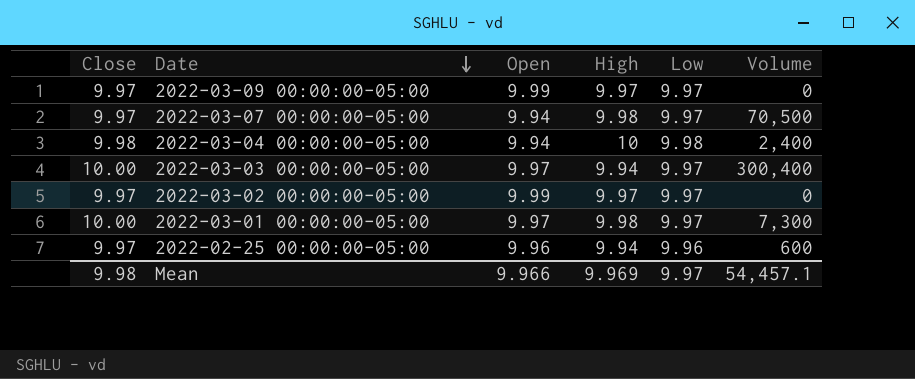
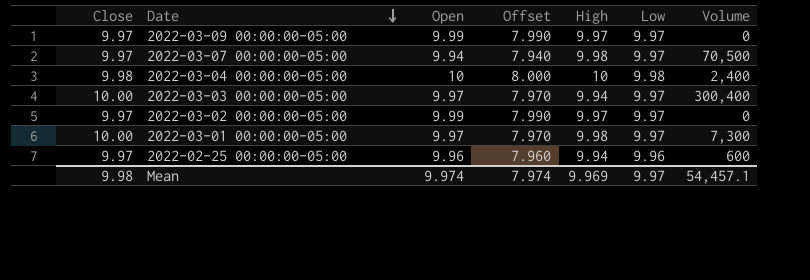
column Offset | formula: none -> [Open] - 2
2022-03-04 00:00:00-05:00 | Open: 9.94 -> 10
Mean | Open: 9.966 -> 9.974

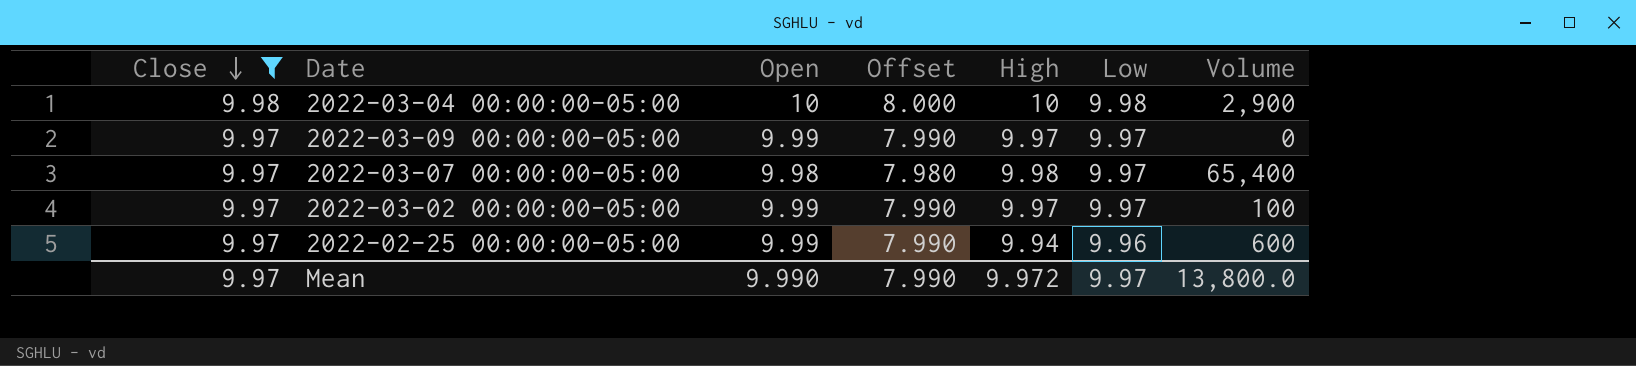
filter: none -> Close != 10.00
row order: Date descending -> Close descending
2022-03-04 00:00:00-05:00 | Volume: 2,400 -> 2,900
2022-03-07 00:00:00-05:00 | Open: 9.94 -> 9.98
2022-03-07 00:00:00-05:00 | Offset: 7.940 -> 7.980
2022-03-07 00:00:00-05:00 | Volume: 70,500 -> 65,400
2022-03-02 00:00:00-05:00 | Volume: 0 -> 100
2022-02-25 00:00:00-05:00 | Open: 9.96 -> 9.99
2022-02-25 00:00:00-05:00 | Offset: 7.960 -> 7.990
Mean | Close: 9.98 -> 9.97
Mean | Open: 9.974 -> 9.990
Mean | Offset: 7.974 -> 7.990
Mean | High: 9.969 -> 9.972
Mean | Volume: 54,457.1 -> 13,800.0

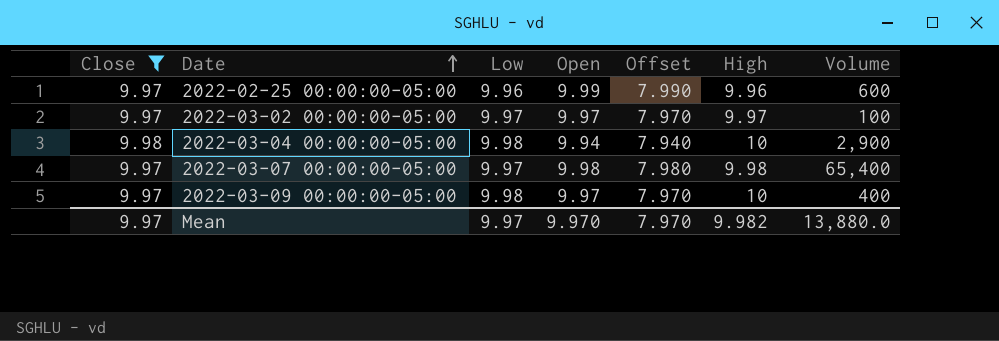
row order: Close descending -> Date ascending
column Low | position: 6 -> 3
2022-02-25 00:00:00-05:00 | High: 9.94 -> 9.96
2022-03-02 00:00:00-05:00 | Open: 9.99 -> 9.97
2022-03-02 00:00:00-05:00 | Offset: 7.990 -> 7.970
2022-03-04 00:00:00-05:00 | Open: 10 -> 9.94
2022-03-04 00:00:00-05:00 | Offset: 8.000 -> 7.940
2022-03-09 00:00:00-05:00 | Low: 9.97 -> 9.98
2022-03-09 00:00:00-05:00 | Open: 9.99 -> 9.97
2022-03-09 00:00:00-05:00 | Offset: 7.990 -> 7.970
2022-03-09 00:00:00-05:00 | High: 9.97 -> 10
2022-03-09 00:00:00-05:00 | Volume: 0 -> 400
Mean | Open: 9.990 -> 9.970
Mean | Offset: 7.990 -> 7.970
Mean | High: 9.972 -> 9.982
Mean | Volume: 13,800.0 -> 13,880.0

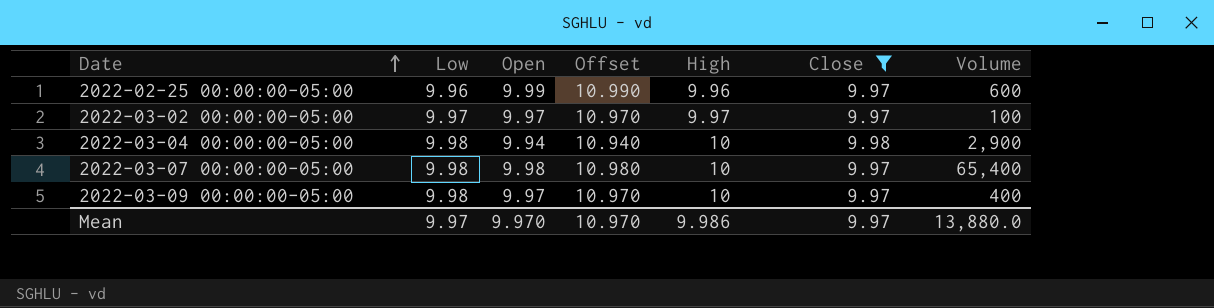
column Offset | formula: [Open] - 2 -> [Open] + 1
column Close | position: 1 -> 6
2022-03-07 00:00:00-05:00 | Low: 9.97 -> 9.98
2022-03-07 00:00:00-05:00 | High: 9.98 -> 10
Mean | Offset: 7.970 -> 10.970
Mean | High: 9.982 -> 9.986

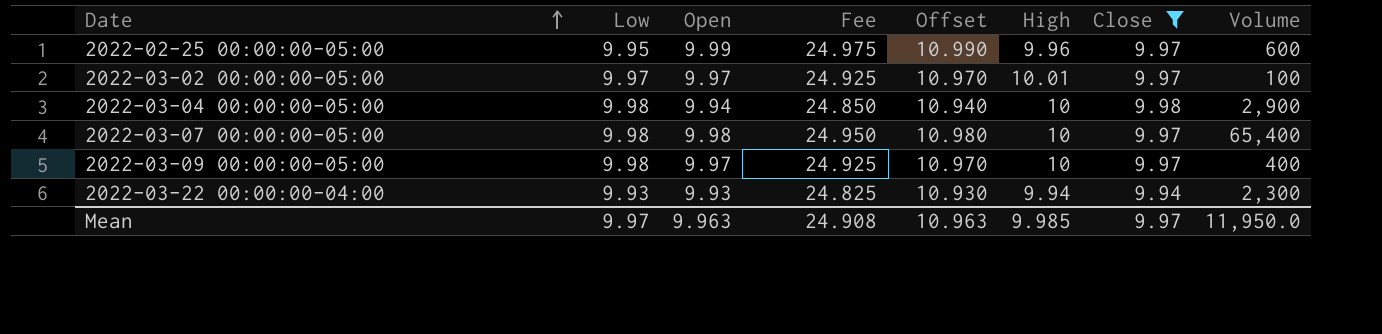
column Fee | formula: none -> [Open] * 2.5
2022-02-25 00:00:00-05:00 | Low: 9.96 -> 9.95
2022-03-02 00:00:00-05:00 | High: 9.97 -> 10.01
row 2022-03-22 00:00:00-04:00: none -> 9.93 | 9.93 | 24.825 | 10.930 | 9.94 | 9.94 | 2,300
Mean | Open: 9.970 -> 9.963
Mean | Offset: 10.970 -> 10.963
Mean | High: 9.986 -> 9.985
Mean | Volume: 13,880.0 -> 11,950.0

